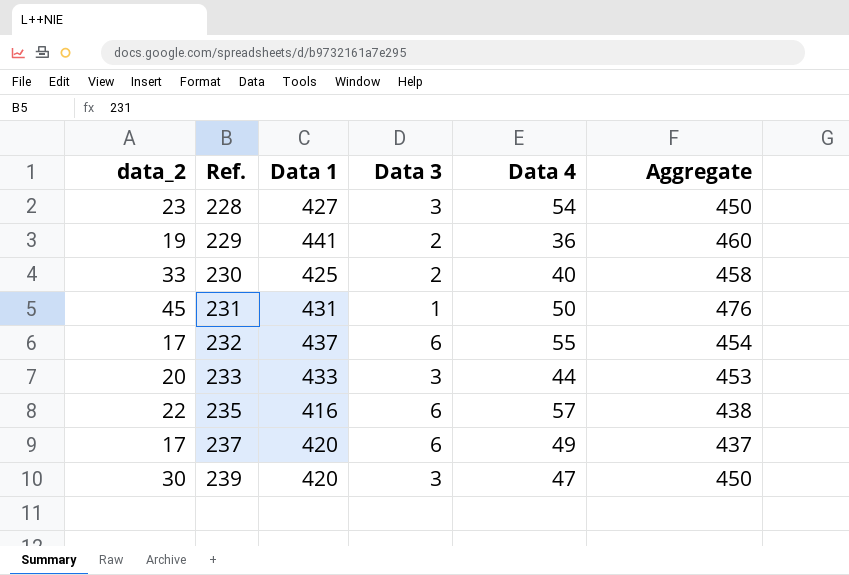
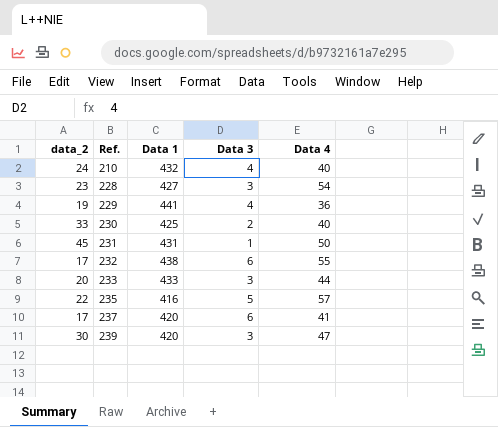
column Aggregate | formula: [data_2] + [Data 1] -> none
row 210: none -> 24 | 432 | 4 | 40
229 | Data 3: 2 -> 4
232 | Data 1: 437 -> 438
235 | Data 3: 6 -> 5
237 | Data 4: 49 -> 41

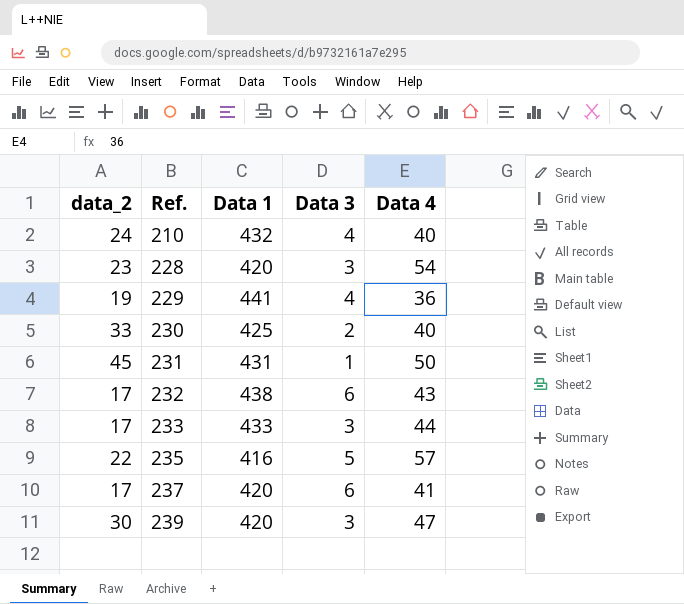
228 | Data 1: 427 -> 420
232 | Data 4: 55 -> 43
233 | data_2: 20 -> 17

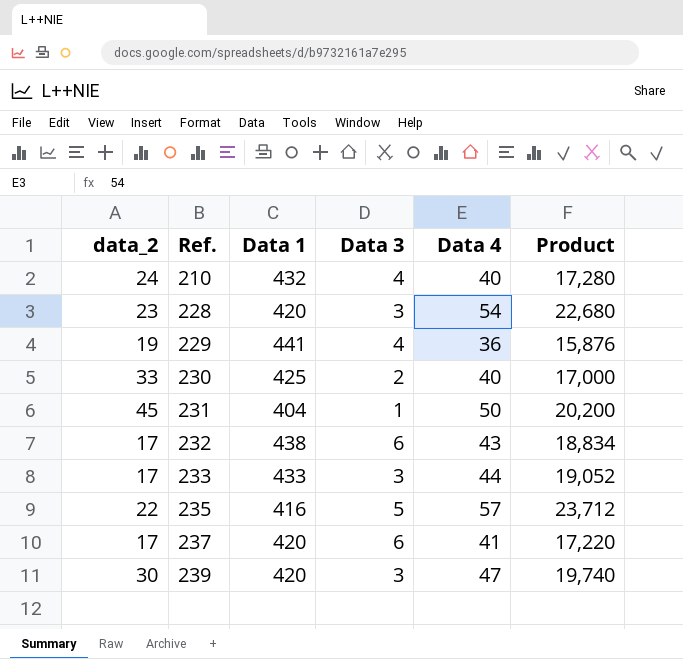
column Product | formula: none -> [Data 1] * [Data 4]
231 | Data 1: 431 -> 404

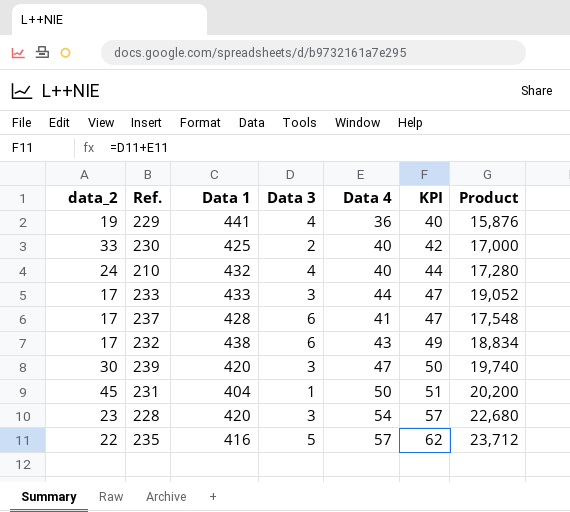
row order: Ref. ascending -> KPI ascending
column KPI | formula: none -> [Data 3] + [Data 4]
237 | Data 1: 420 -> 428
237 | Product: 17,220 -> 17,548

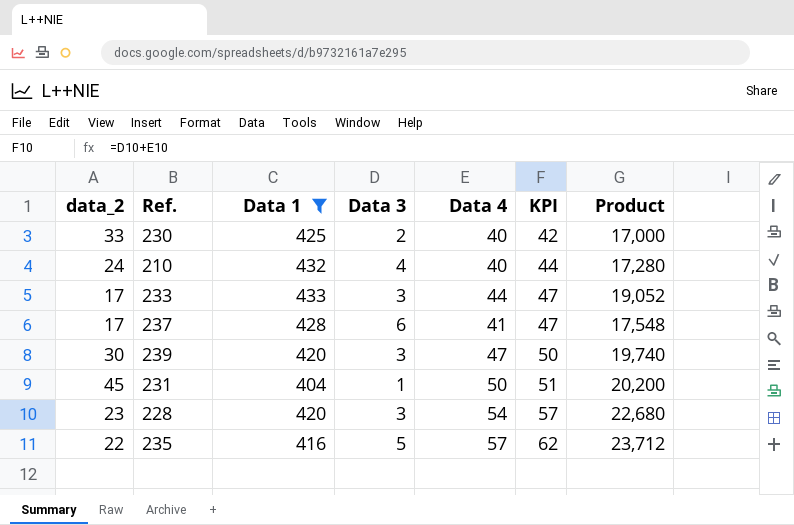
filter: none -> Data 1 <= 433

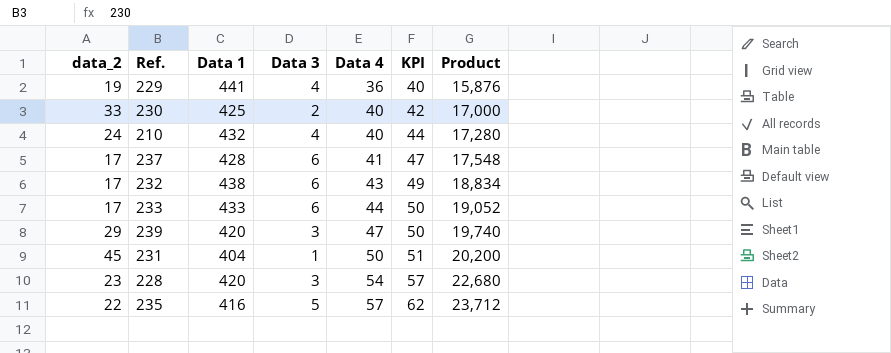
filter: Data 1 <= 433 -> none
row order: KPI ascending -> Data 4 ascending
233 | Data 3: 3 -> 6
233 | KPI: 47 -> 50
239 | data_2: 30 -> 29

